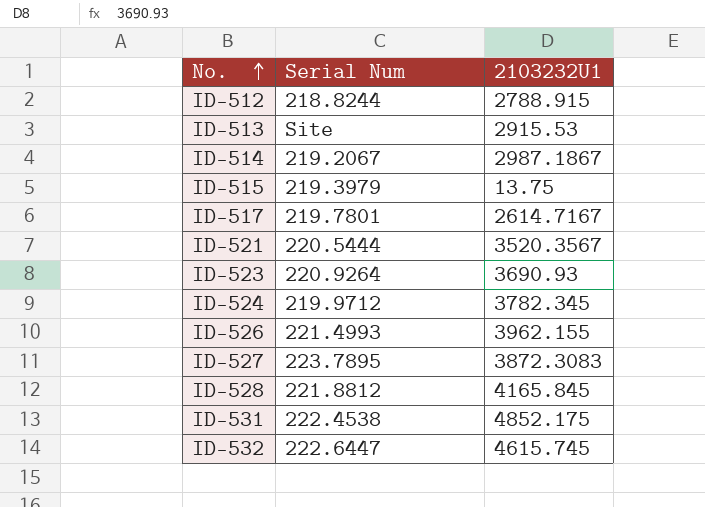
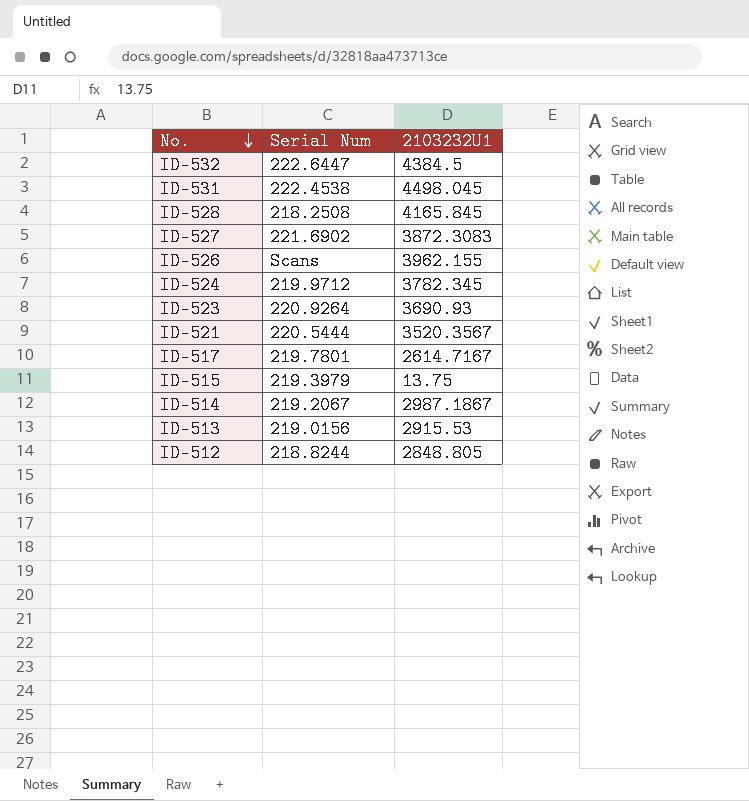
row order: No. ascending -> No. descending
ID-532 | 2103232U1: 4615.745 -> 4384.5
ID-531 | 2103232U1: 4852.175 -> 4498.045
ID-528 | Serial Num: 221.8812 -> 218.2508
ID-527 | Serial Num: 223.7895 -> 221.6902
ID-526 | Serial Num: 221.4993 -> Scans
ID-513 | Serial Num: Site -> 219.0156
ID-512 | 2103232U1: 2788.915 -> 2848.805

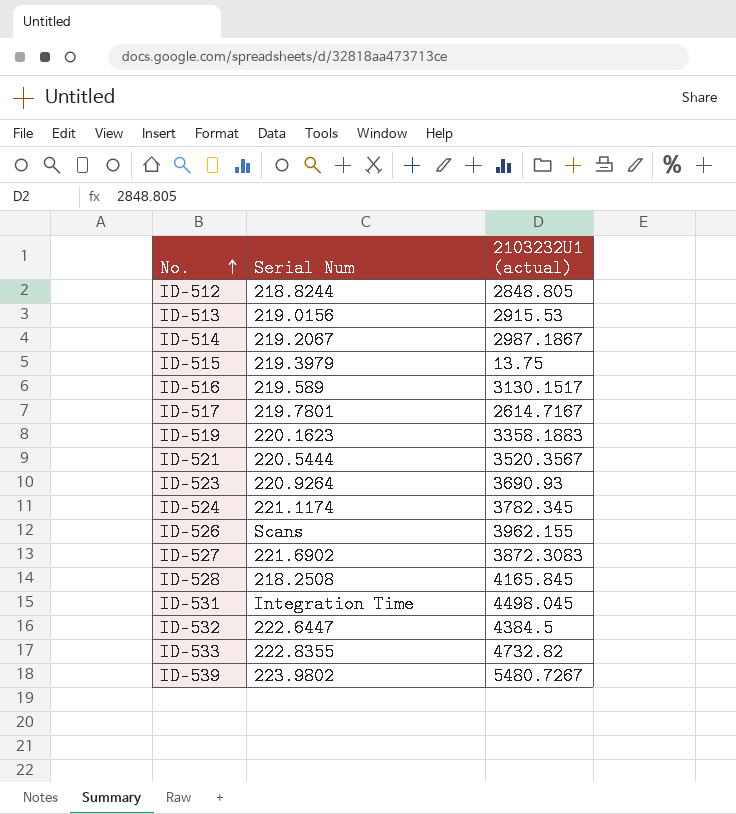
row order: No. descending -> No. ascending
column name: 2103232U1 -> 2103232U1 (actual)
row ID-516: none -> 219.589 | 3130.1517
row ID-519: none -> 220.1623 | 3358.1883
ID-524 | Serial Num: 219.9712 -> 221.1174
ID-531 | Serial Num: 222.4538 -> Integration Time
row ID-533: none -> 222.8355 | 4732.82
row ID-539: none -> 223.9802 | 5480.7267

